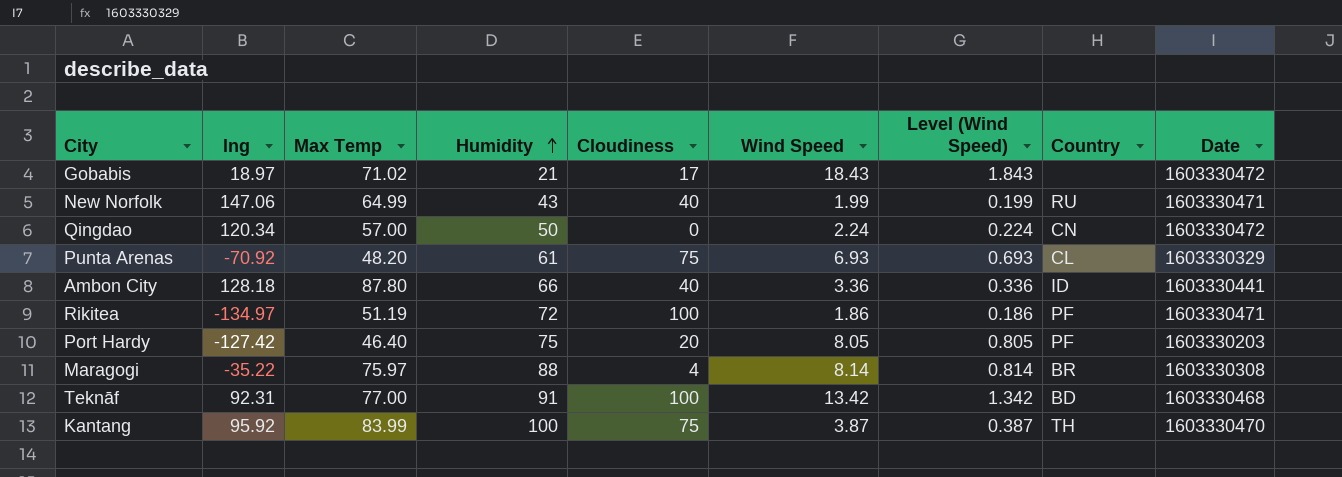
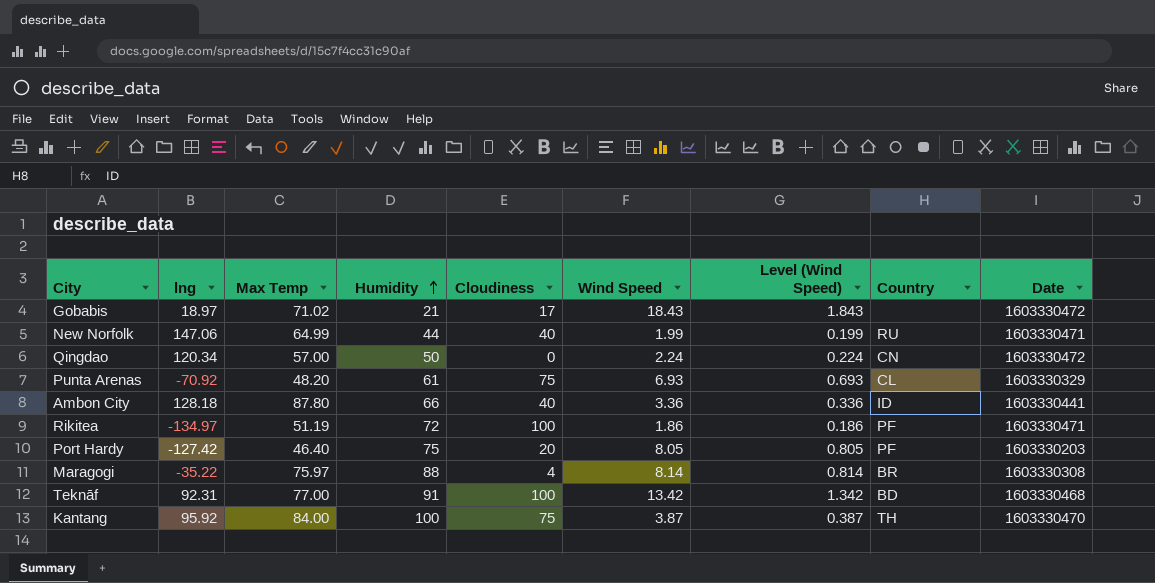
New Norfolk | Humidity: 43 -> 44
Kantang | Max Temp: 83.99 -> 84.00

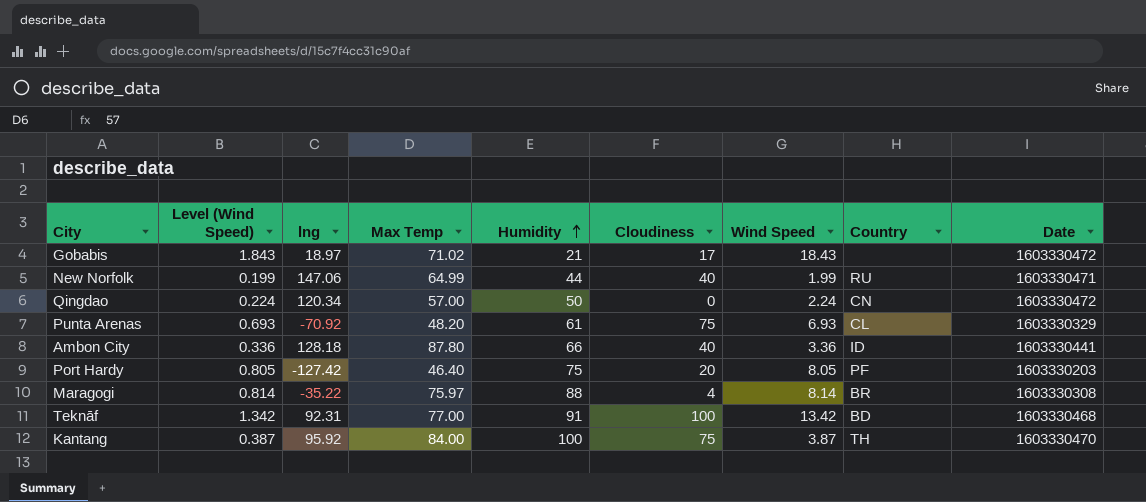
column Level (Wind Speed) | position: 7 -> 2
row Rikitea: -134.97 | 51.19 | 72 | 100 | 1.86 | 0.186 | PF | 1603330471 -> none

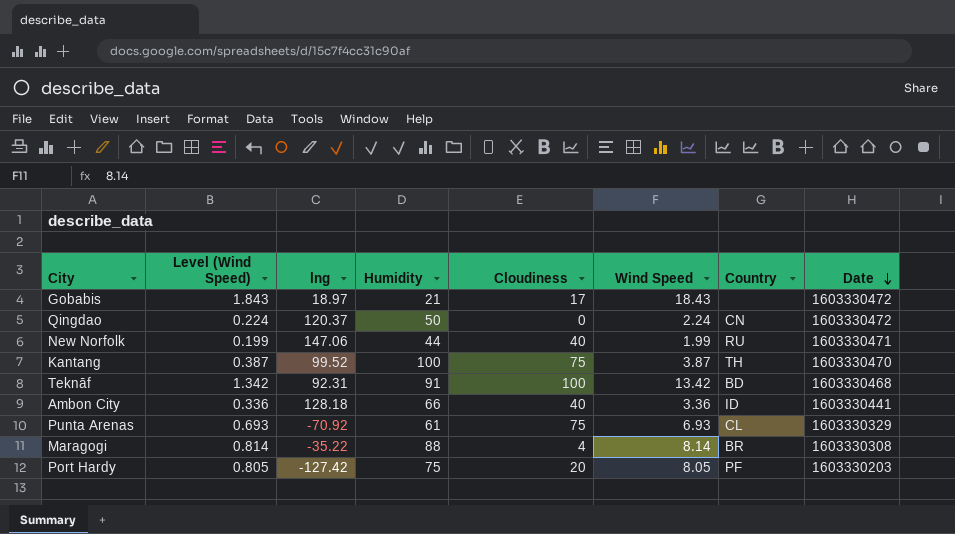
row order: Humidity ascending -> Date descending
column Max Temp | position: 4 -> none
Qingdao | lng: 120.34 -> 120.37
Kantang | lng: 95.92 -> 99.52

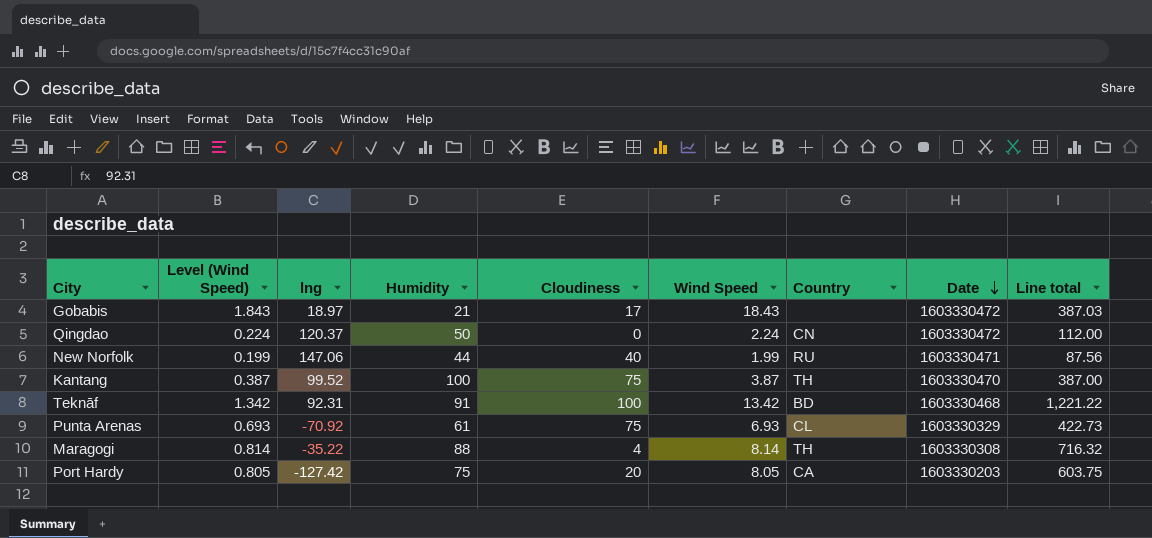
column Line total | formula: none -> [Humidity] * [Wind Speed]
row Ambon City: 0.336 | 128.18 | 66 | 40 | 3.36 | ID | 1603330441 -> none
Maragogi | Country: BR -> TH
Port Hardy | Country: PF -> CA

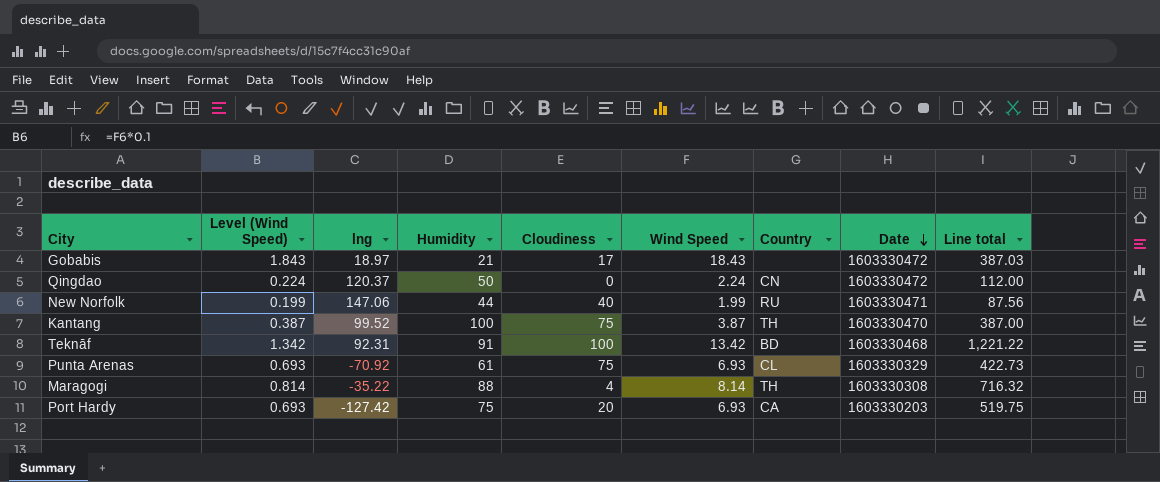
Port Hardy | Level (Wind Speed): 0.805 -> 0.693
Port Hardy | Wind Speed: 8.05 -> 6.93
Port Hardy | Line total: 603.75 -> 519.75

